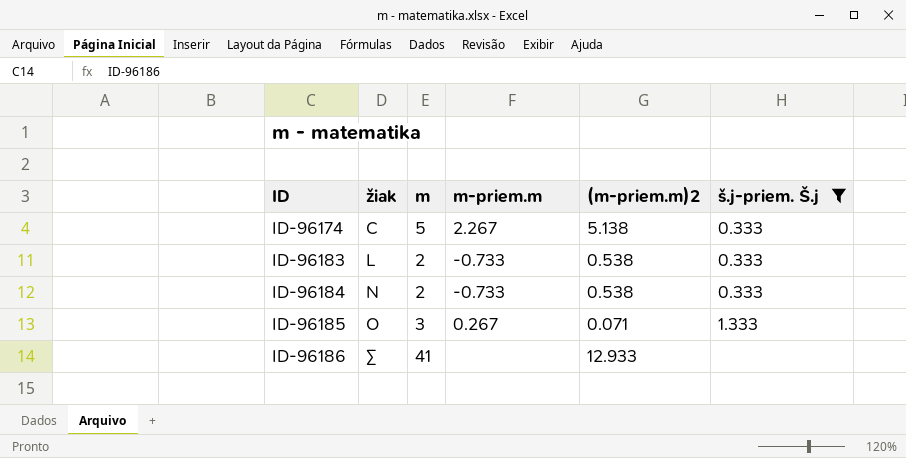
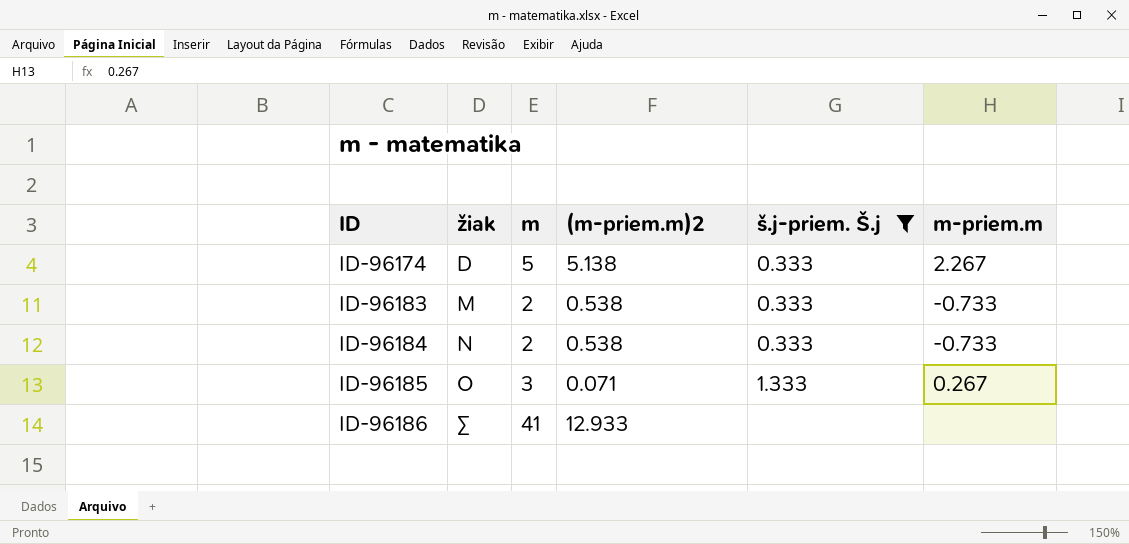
column m-priem.m | position: 4 -> 6
ID-96174 | žiak: C -> D
ID-96183 | žiak: L -> M

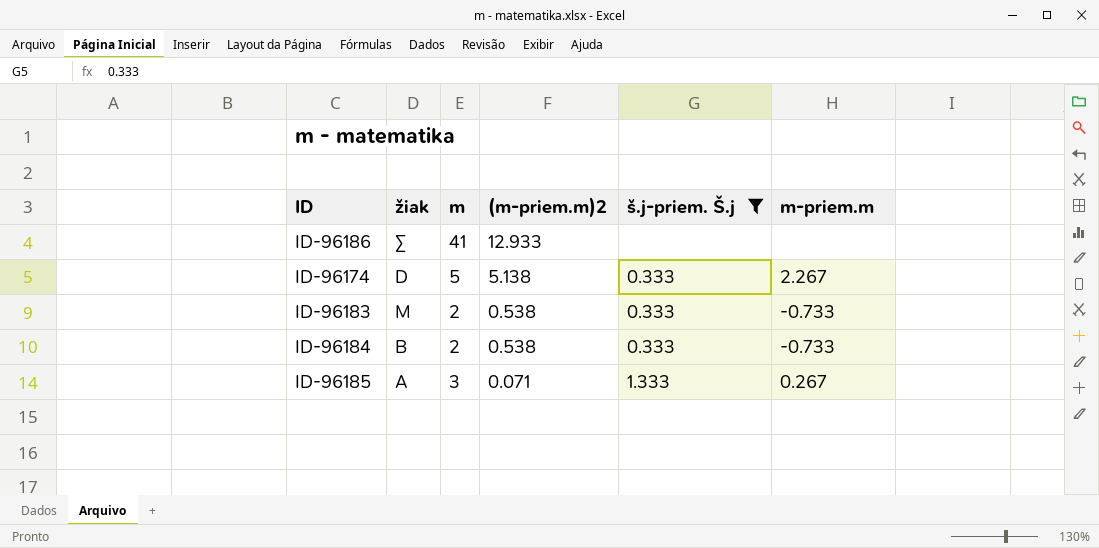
row order: ID ascending -> (m-priem.m)2 descending
ID-96184 | žiak: N -> B
ID-96185 | žiak: O -> A

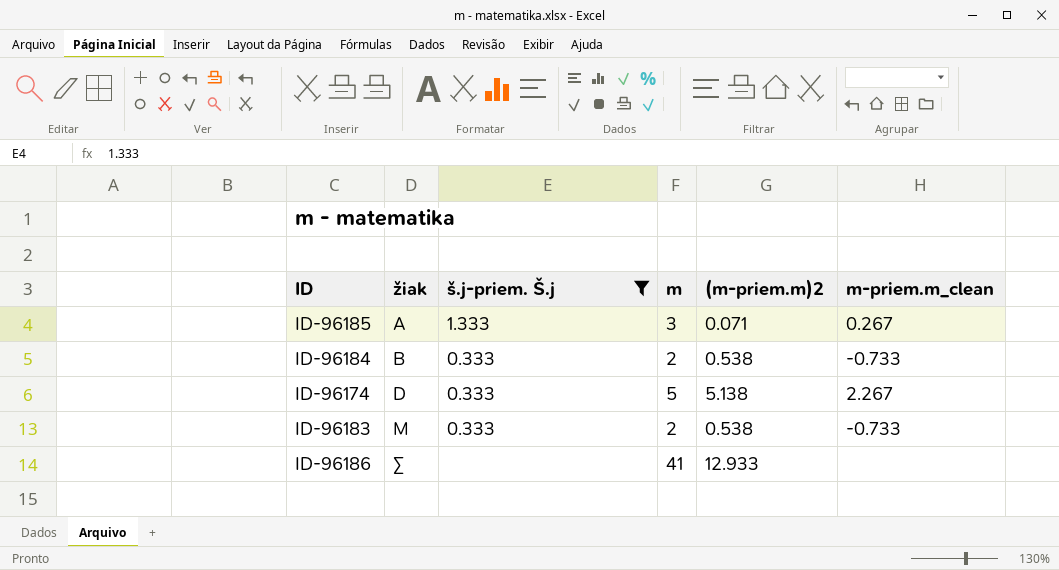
row order: (m-priem.m)2 descending -> žiak ascending
column š.j-priem. Š.j | position: 5 -> 3
column name: m-priem.m -> m-priem.m_clean

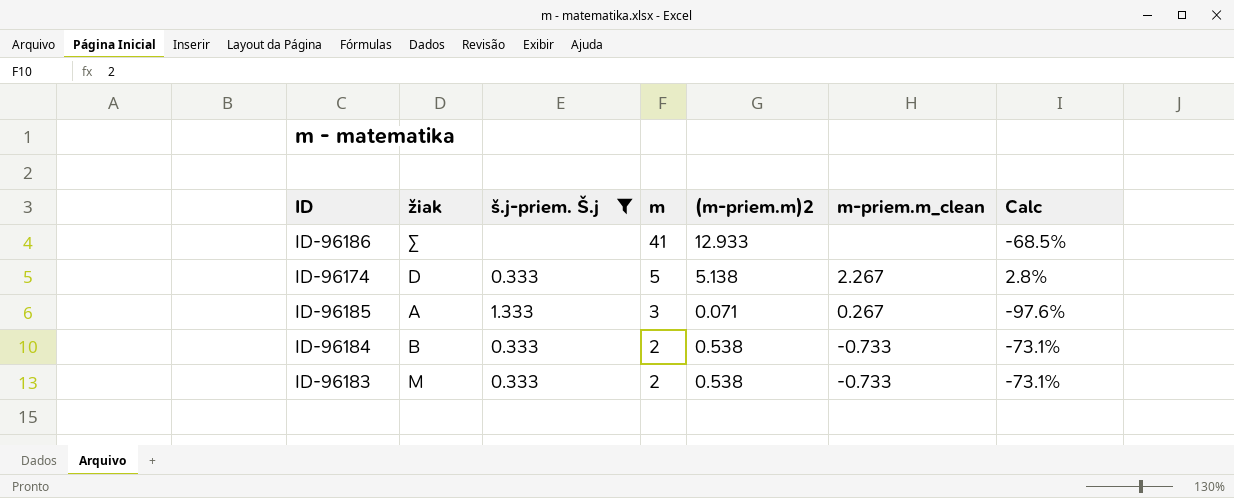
row order: žiak ascending -> m descending
column Calc | formula: none -> ([(m-priem.m)2] - [m]) / [m]

